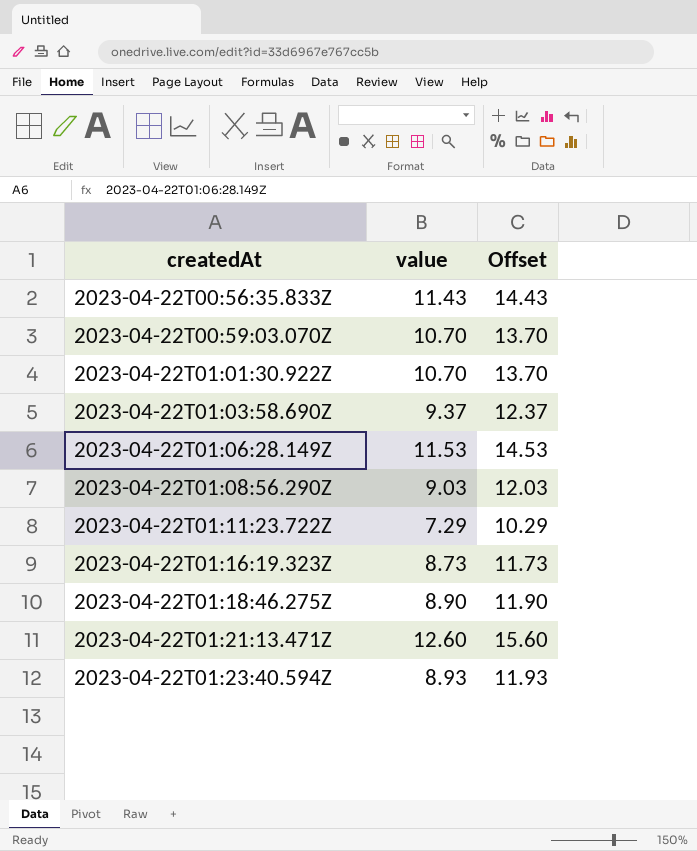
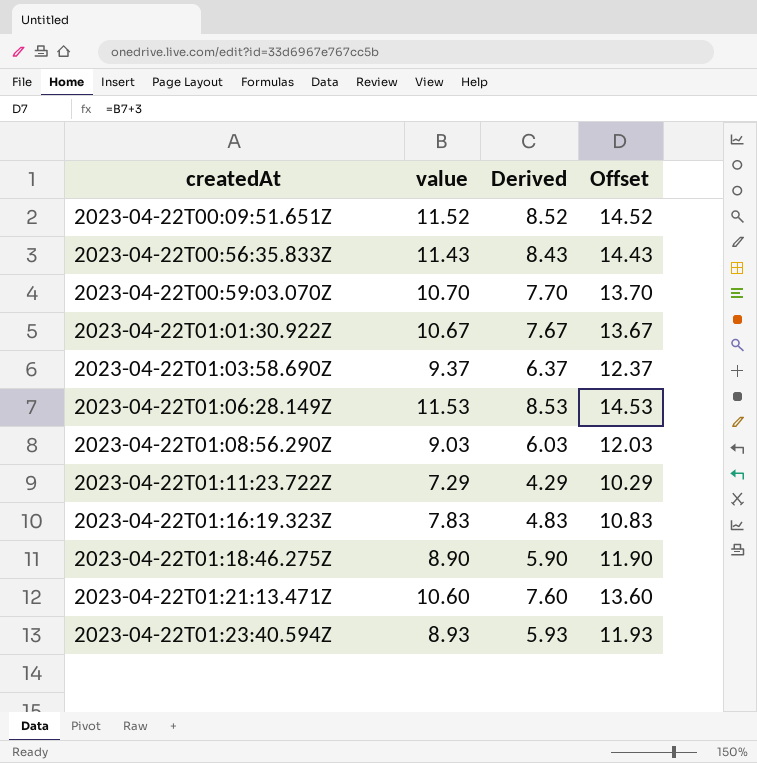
column Derived | formula: none -> [value] - 3
row 2023-04-22T00:09:51.651Z: none -> 11.52 | 8.52 | 14.52
2023-04-22T01:01:30.922Z | value: 10.70 -> 10.67
2023-04-22T01:01:30.922Z | Offset: 13.70 -> 13.67
2023-04-22T01:16:19.323Z | value: 8.73 -> 7.83
2023-04-22T01:16:19.323Z | Offset: 11.73 -> 10.83
2023-04-22T01:21:13.471Z | value: 12.60 -> 10.60
2023-04-22T01:21:13.471Z | Offset: 15.60 -> 13.60

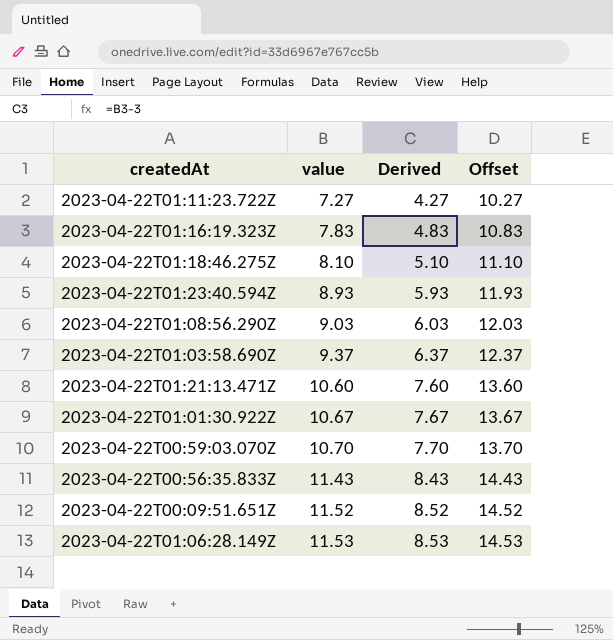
row order: createdAt ascending -> value ascending
2023-04-22T01:11:23.722Z | value: 7.29 -> 7.27
2023-04-22T01:11:23.722Z | Derived: 4.29 -> 4.27
2023-04-22T01:11:23.722Z | Offset: 10.29 -> 10.27
2023-04-22T01:18:46.275Z | value: 8.90 -> 8.10
2023-04-22T01:18:46.275Z | Derived: 5.90 -> 5.10
2023-04-22T01:18:46.275Z | Offset: 11.90 -> 11.10

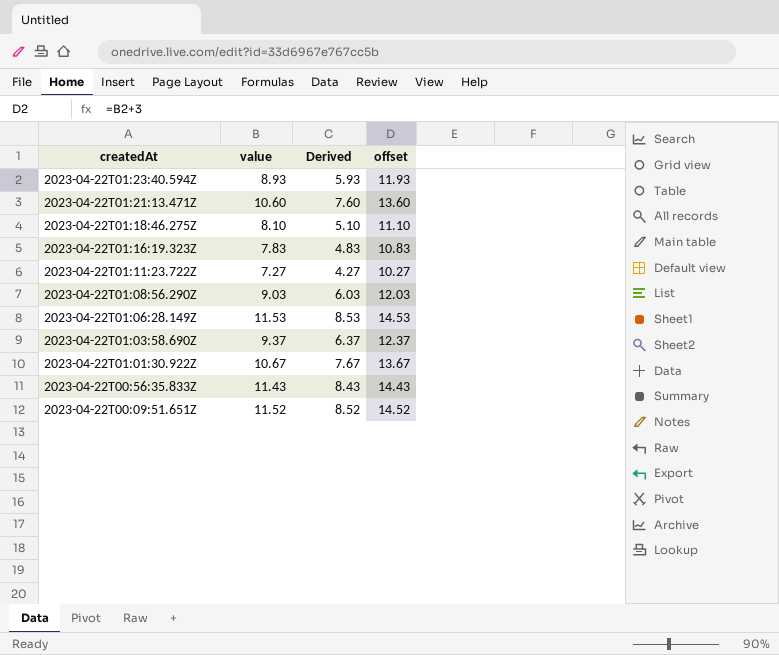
row order: value ascending -> createdAt descending
column name: Offset -> offset
row 2023-04-22T00:59:03.070Z: 10.70 | 7.70 | 13.70 -> none

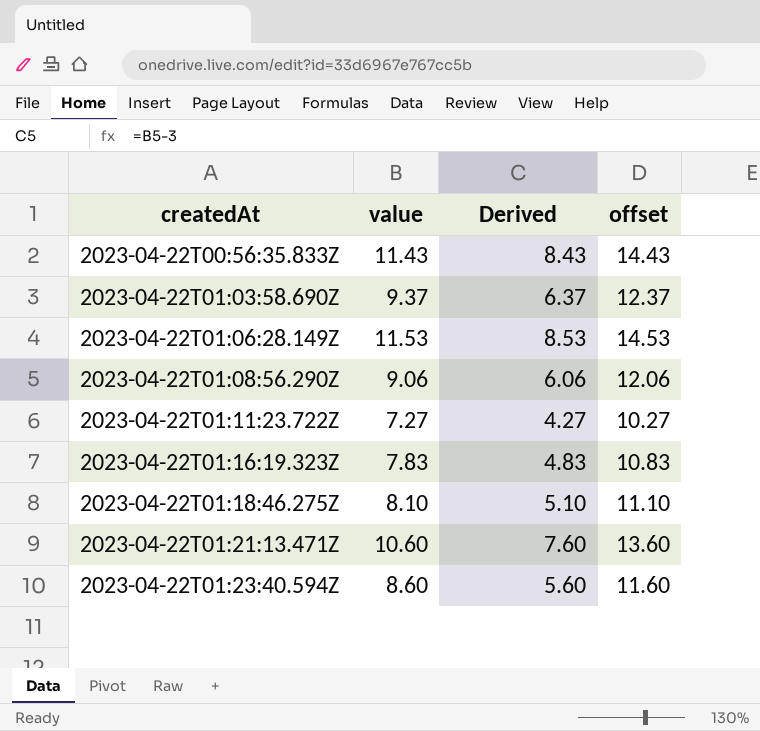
row order: createdAt descending -> createdAt ascending
row 2023-04-22T01:01:30.922Z: 10.67 | 7.67 | 13.67 -> none
row 2023-04-22T00:09:51.651Z: 11.52 | 8.52 | 14.52 -> none
2023-04-22T01:08:56.290Z | value: 9.03 -> 9.06
2023-04-22T01:08:56.290Z | Derived: 6.03 -> 6.06
2023-04-22T01:08:56.290Z | offset: 12.03 -> 12.06
2023-04-22T01:23:40.594Z | value: 8.93 -> 8.60
2023-04-22T01:23:40.594Z | Derived: 5.93 -> 5.60
2023-04-22T01:23:40.594Z | offset: 11.93 -> 11.60

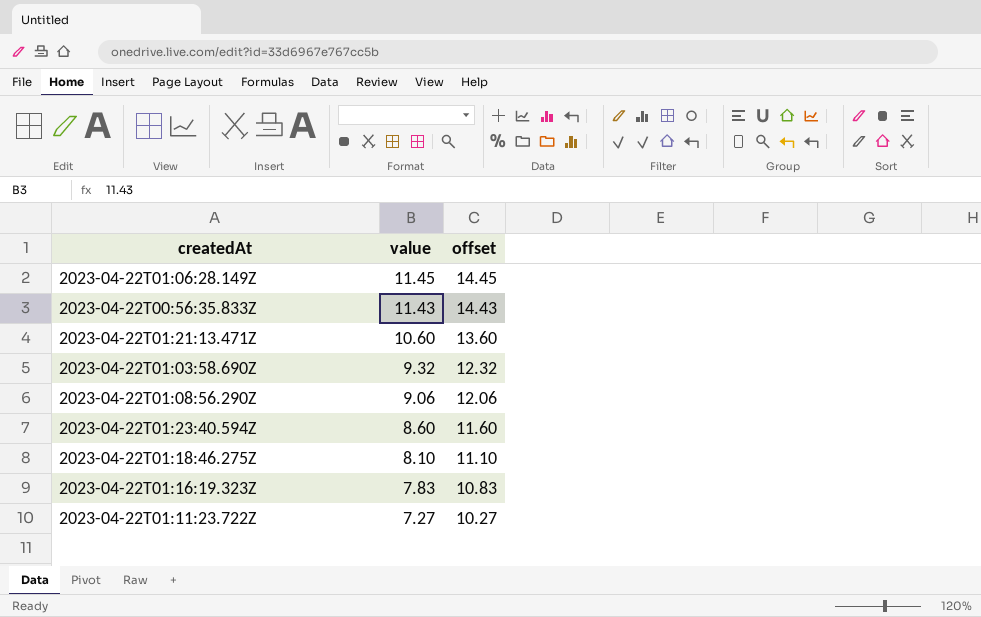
row order: createdAt ascending -> value descending
column Derived | formula: [value] - 3 -> none
2023-04-22T01:06:28.149Z | value: 11.53 -> 11.45
2023-04-22T01:06:28.149Z | offset: 14.53 -> 14.45
2023-04-22T01:03:58.690Z | value: 9.37 -> 9.32
2023-04-22T01:03:58.690Z | offset: 12.37 -> 12.32

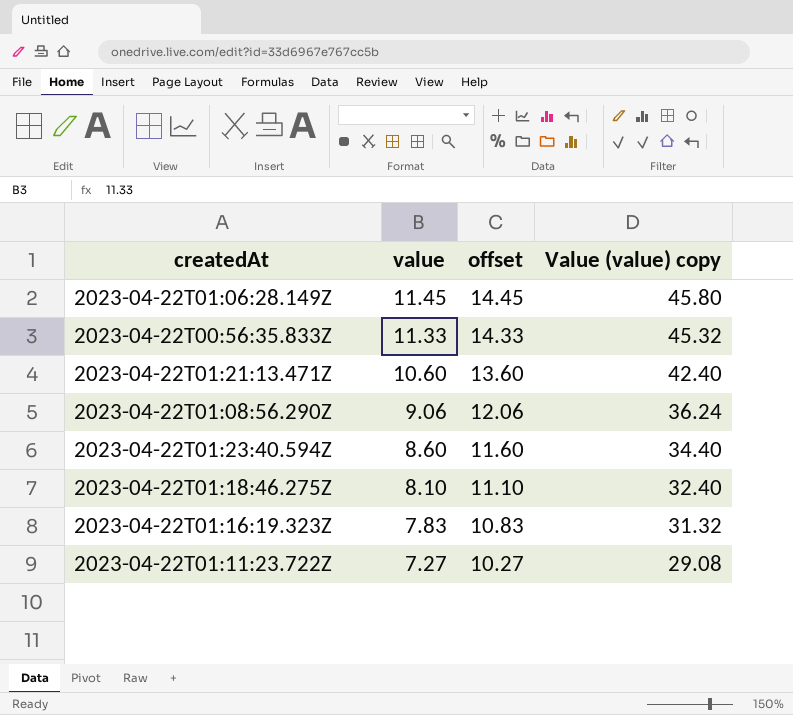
column Value (value) copy | formula: none -> [value] * 4
row 2023-04-22T01:03:58.690Z: 9.32 | 12.32 -> none
2023-04-22T00:56:35.833Z | value: 11.43 -> 11.33
2023-04-22T00:56:35.833Z | offset: 14.43 -> 14.33

